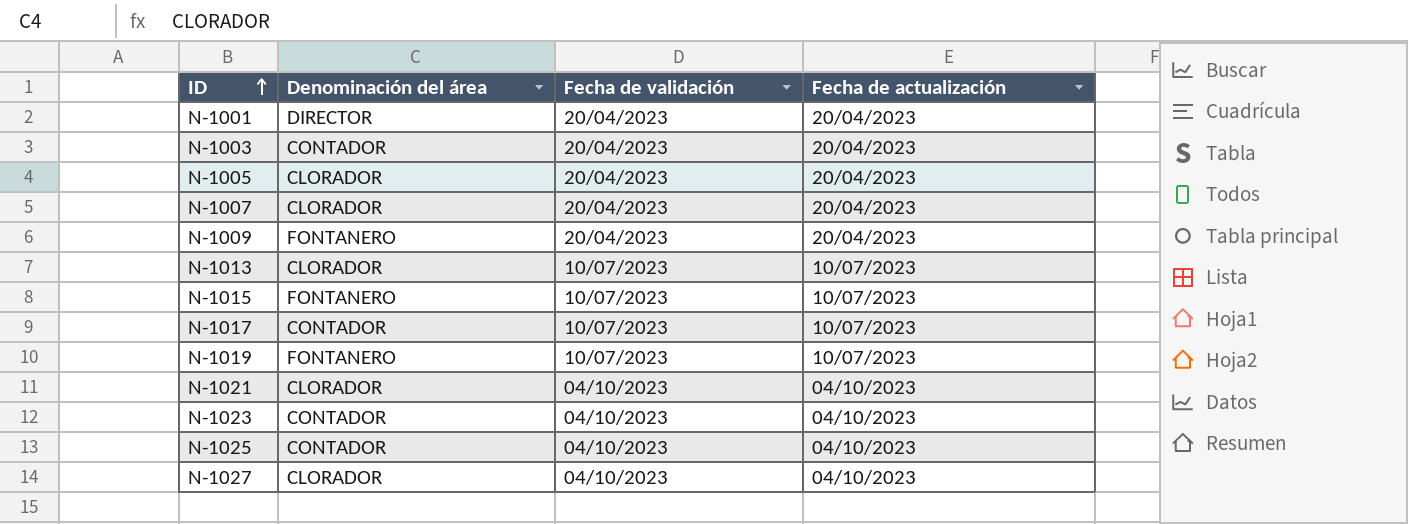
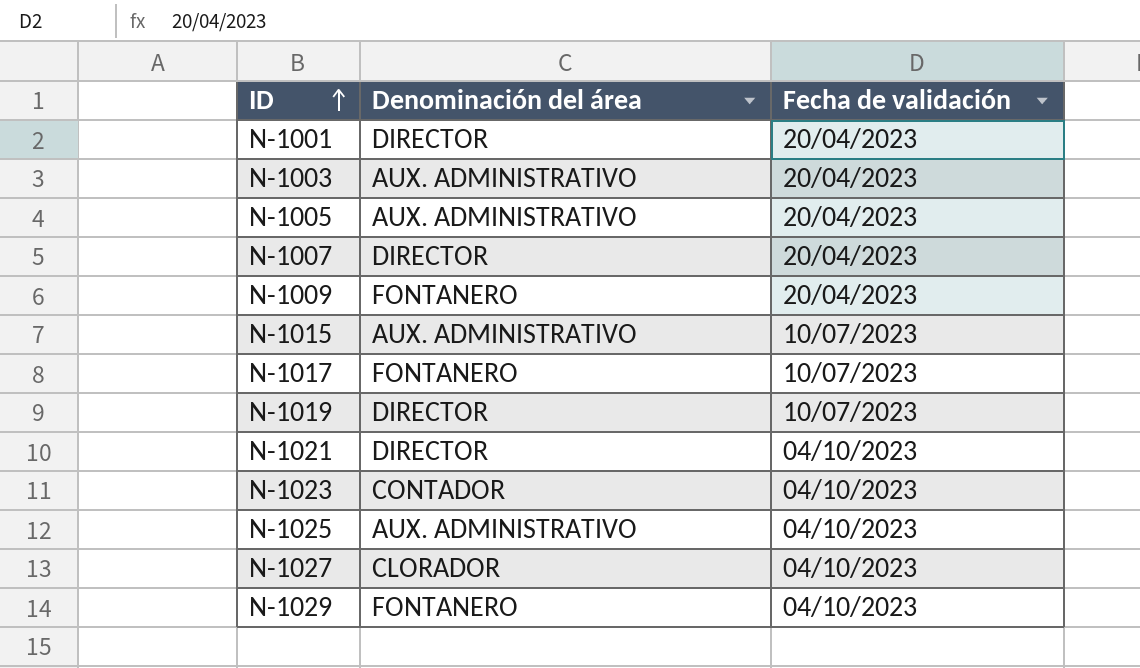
column Fecha de actualización | position: 4 -> none
row N-1013: CLORADOR | 10/07/2023 | 10/07/2023 -> none
N-1003 | Denominación del área: CONTADOR -> AUX. ADMINISTRATIVO
N-1005 | Denominación del área: CLORADOR -> AUX. ADMINISTRATIVO
N-1007 | Denominación del área: CLORADOR -> DIRECTOR
N-1015 | Denominación del área: FONTANERO -> AUX. ADMINISTRATIVO
N-1017 | Denominación del área: CONTADOR -> FONTANERO
N-1019 | Denominación del área: FONTANERO -> DIRECTOR
N-1021 | Denominación del área: CLORADOR -> DIRECTOR
N-1025 | Denominación del área: CONTADOR -> AUX. ADMINISTRATIVO
row N-1029: none -> FONTANERO | 04/10/2023

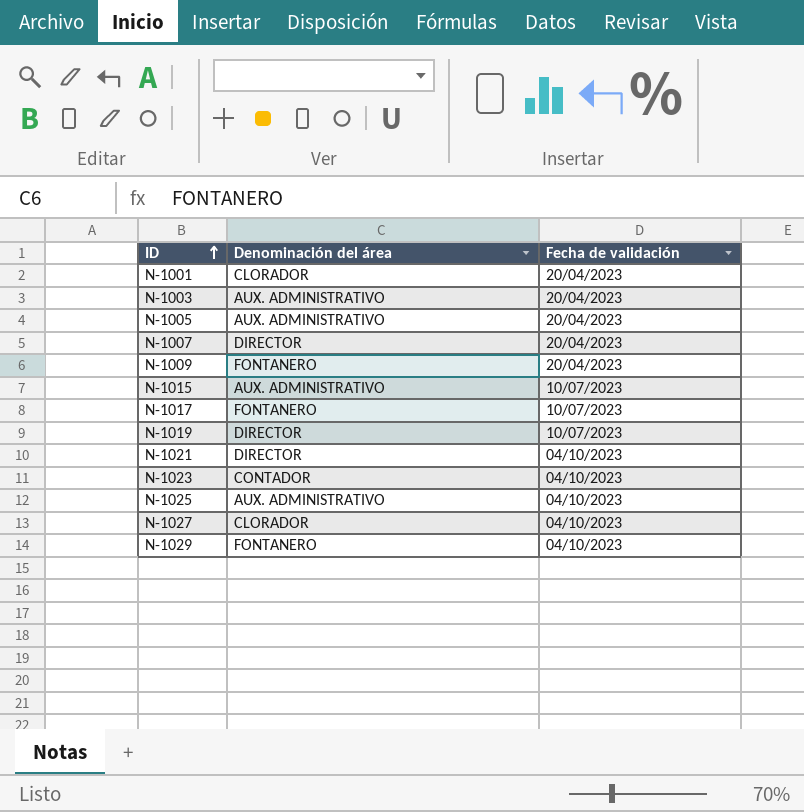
N-1001 | Denominación del área: DIRECTOR -> CLORADOR

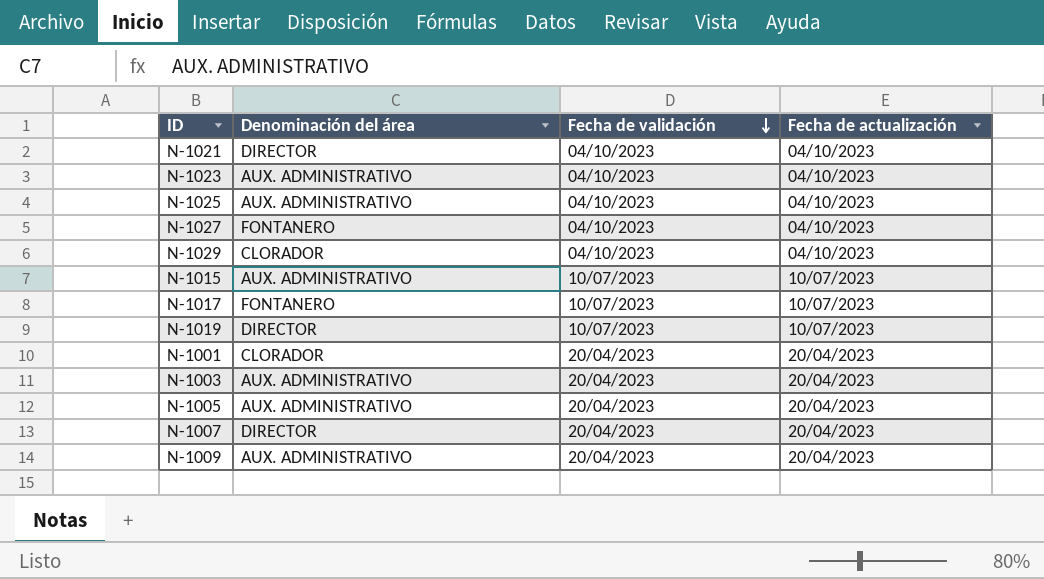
row order: ID ascending -> Fecha de validación descending
column Fecha de actualización | position: none -> 4
N-1023 | Denominación del área: CONTADOR -> AUX. ADMINISTRATIVO
N-1027 | Denominación del área: CLORADOR -> FONTANERO
N-1029 | Denominación del área: FONTANERO -> CLORADOR
N-1009 | Denominación del área: FONTANERO -> AUX. ADMINISTRATIVO

